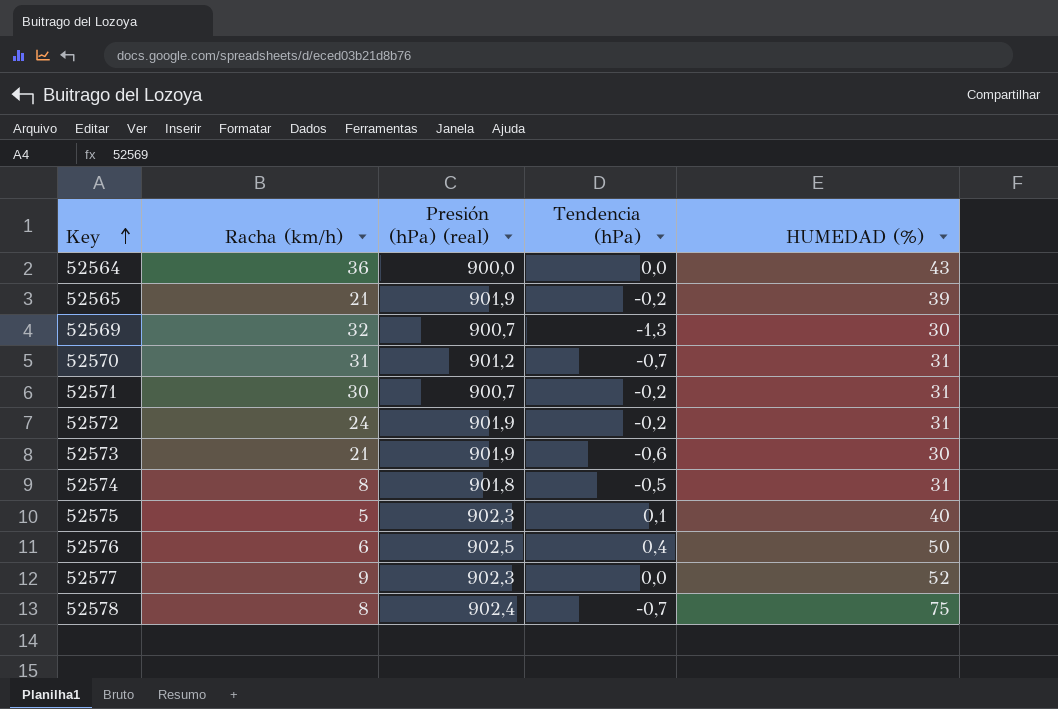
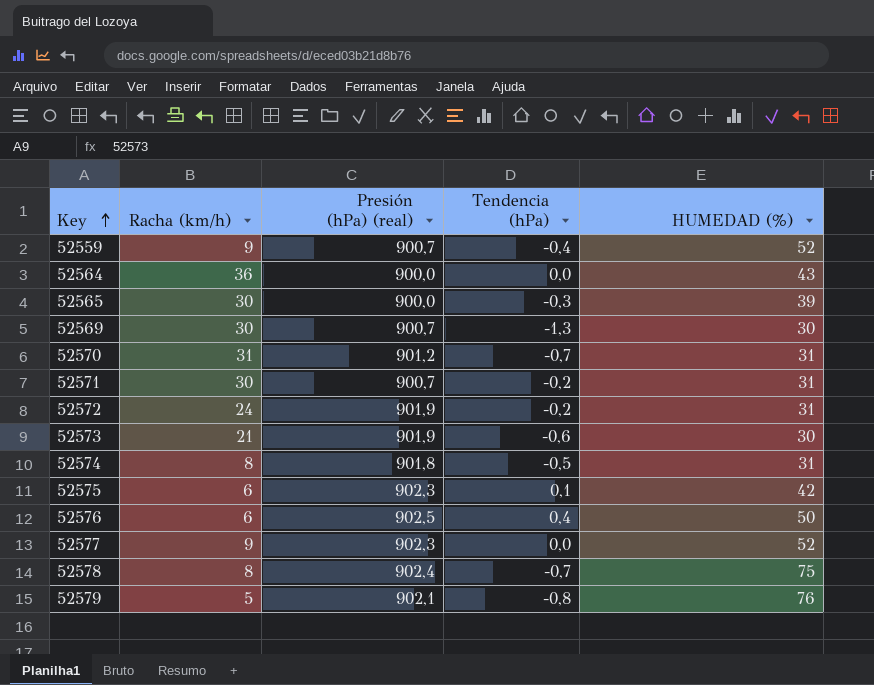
row 52559: none -> 9 | 900,7 | -0,4 | 52
52565 | Racha (km/h): 21 -> 30
52565 | Presión (hPa) (real): 901,9 -> 900,0
52565 | Tendencia (hPa): -0,2 -> -0,3
52569 | Racha (km/h): 32 -> 30
52575 | Racha (km/h): 5 -> 6
52575 | HUMEDAD (%): 40 -> 42
row 52579: none -> 5 | 902,1 | -0,8 | 76

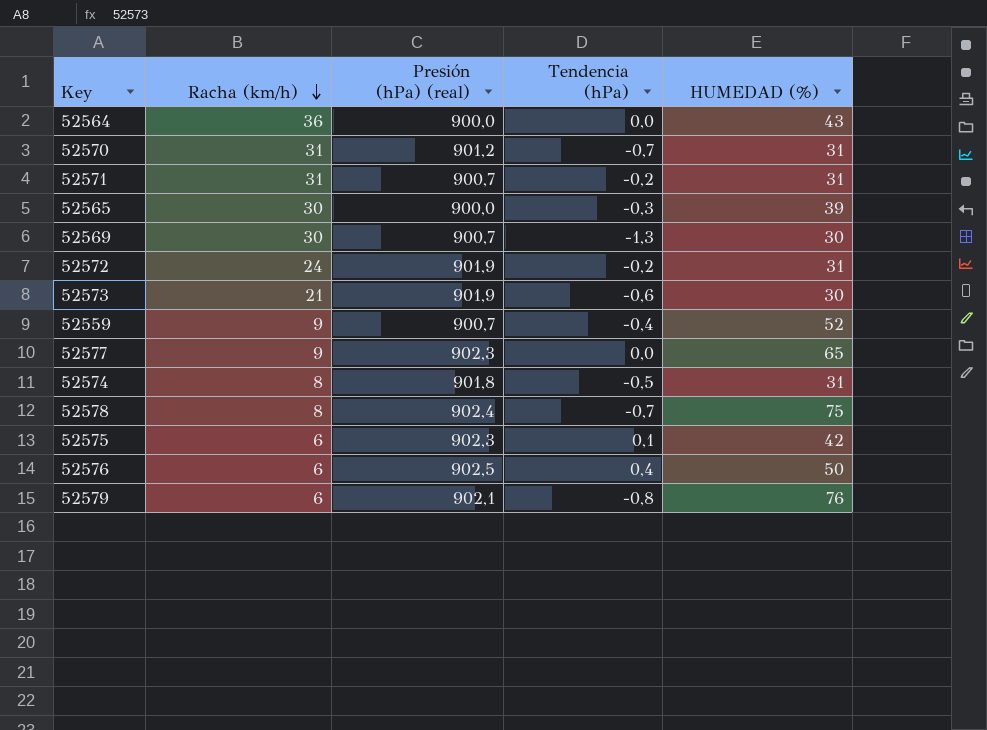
row order: Key ascending -> Racha (km/h) descending
52571 | Racha (km/h): 30 -> 31
52577 | HUMEDAD (%): 52 -> 65
52579 | Racha (km/h): 5 -> 6

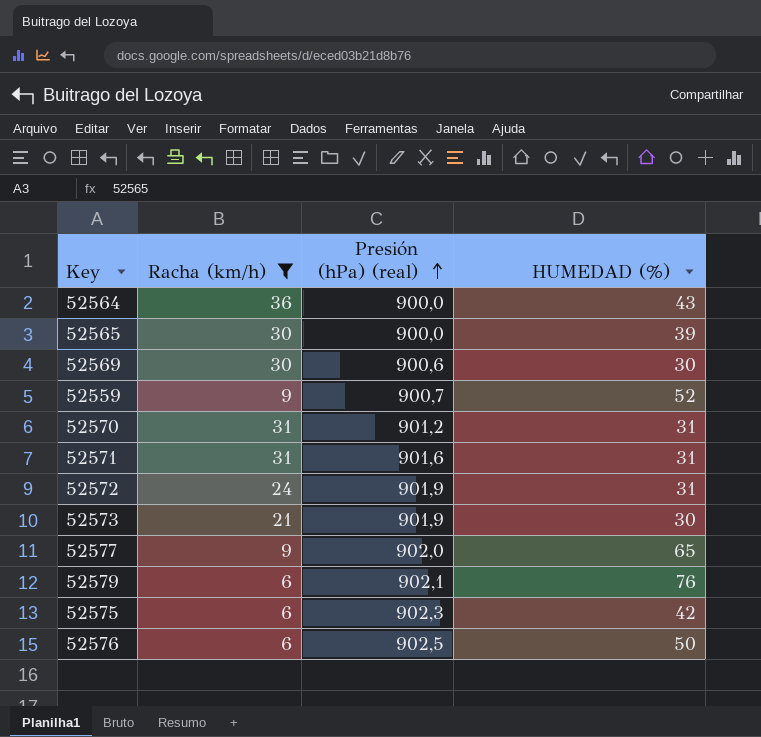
filter: none -> Racha (km/h) != 8
row order: Racha (km/h) descending -> Presión (hPa) (real) ascending
column Tendencia (hPa) | position: 4 -> none
52569 | Presión (hPa) (real): 900,7 -> 900,6
52571 | Presión (hPa) (real): 900,7 -> 901,6
52577 | Presión (hPa) (real): 902,3 -> 902,0

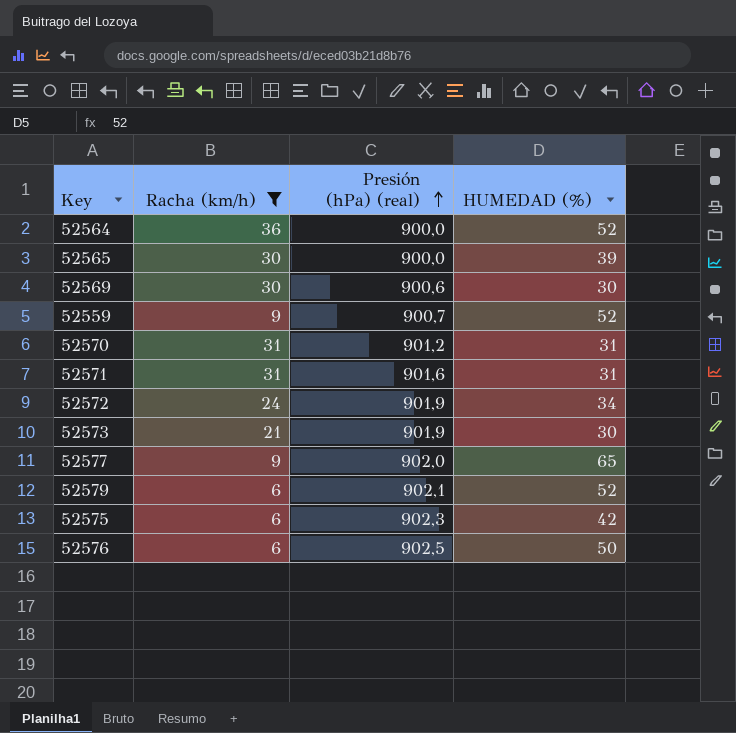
52564 | HUMEDAD (%): 43 -> 52
52572 | HUMEDAD (%): 31 -> 34
52579 | HUMEDAD (%): 76 -> 52

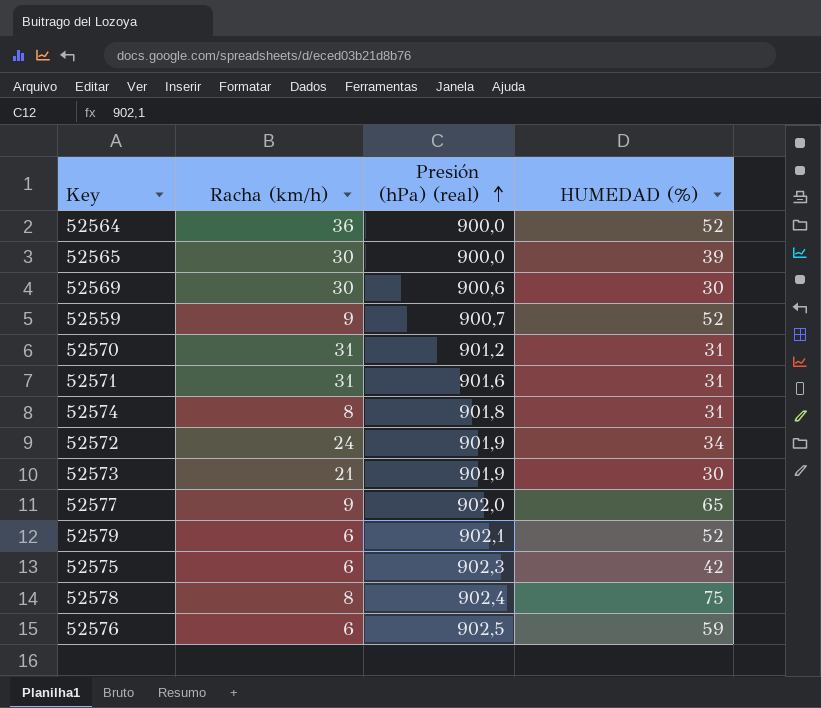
filter: Racha (km/h) != 8 -> none
52576 | HUMEDAD (%): 50 -> 59

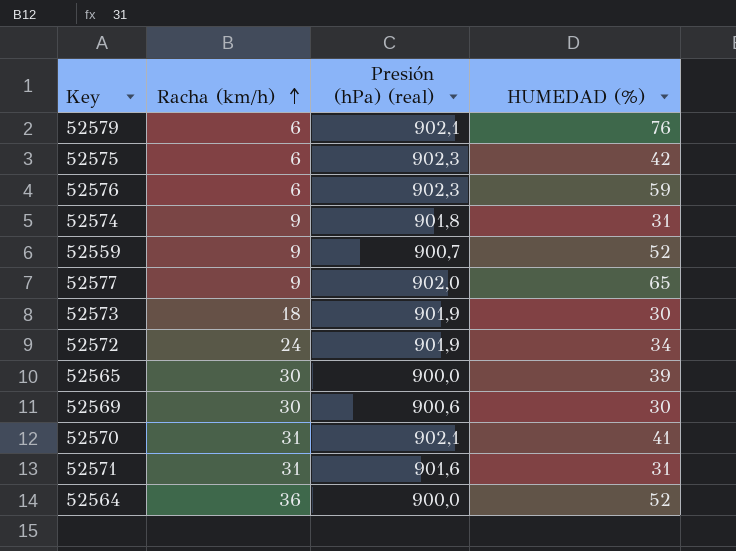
row order: Presión (hPa) (real) ascending -> Racha (km/h) ascending
row 52578: 8 | 902,4 | 75 -> none
52579 | HUMEDAD (%): 52 -> 76
52576 | Presión (hPa) (real): 902,5 -> 902,3
52574 | Racha (km/h): 8 -> 9
52573 | Racha (km/h): 21 -> 18
52570 | Presión (hPa) (real): 901,2 -> 902,1
52570 | HUMEDAD (%): 31 -> 41

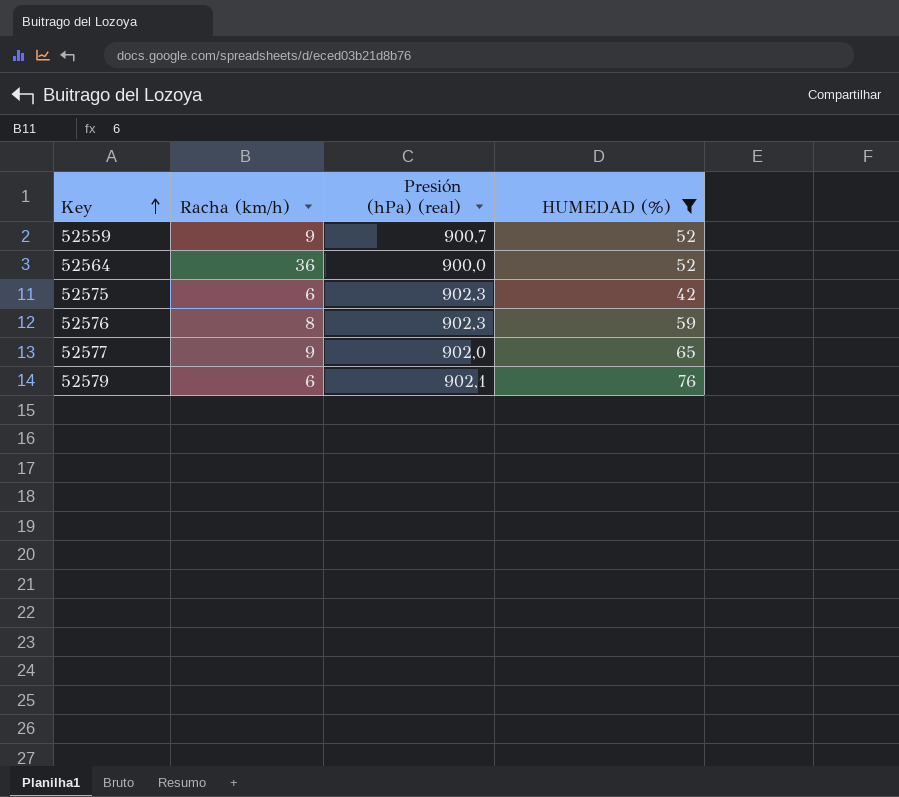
filter: none -> HUMEDAD (%) >= 42
row order: Racha (km/h) ascending -> Key ascending
52576 | Racha (km/h): 6 -> 8

